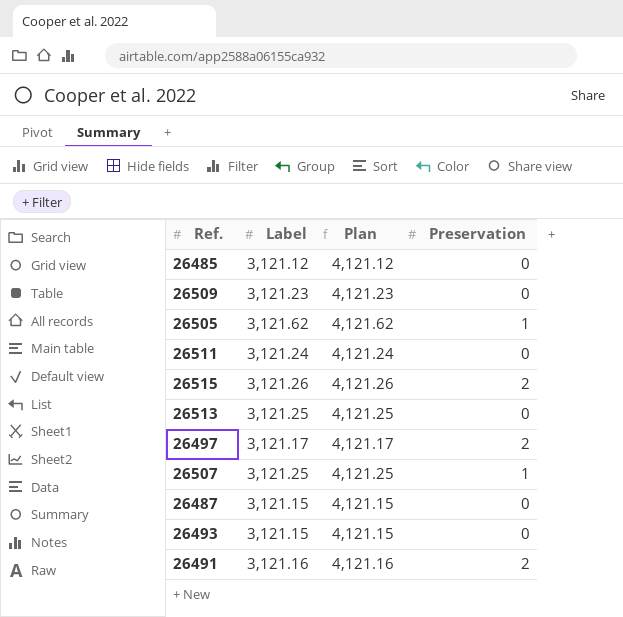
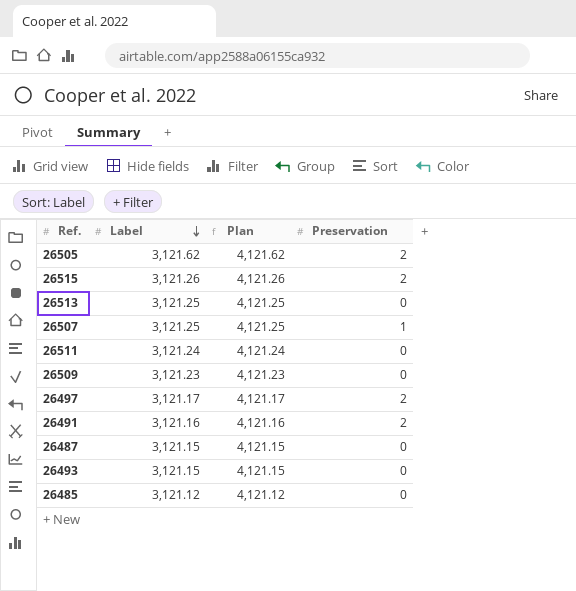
row order: none -> Label descending
26505 | Preservation: 1 -> 2

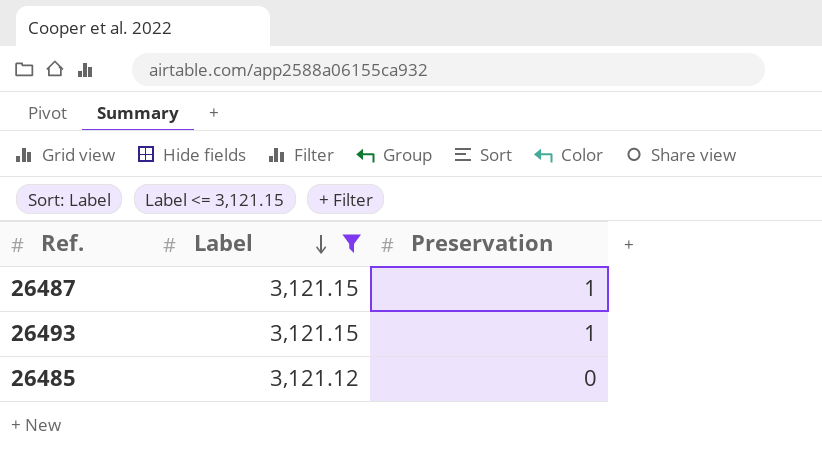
filter: none -> Label <= 3,121.15
column Plan | formula: [Label] + 1000 -> none
26487 | Preservation: 0 -> 1
26493 | Preservation: 0 -> 1

